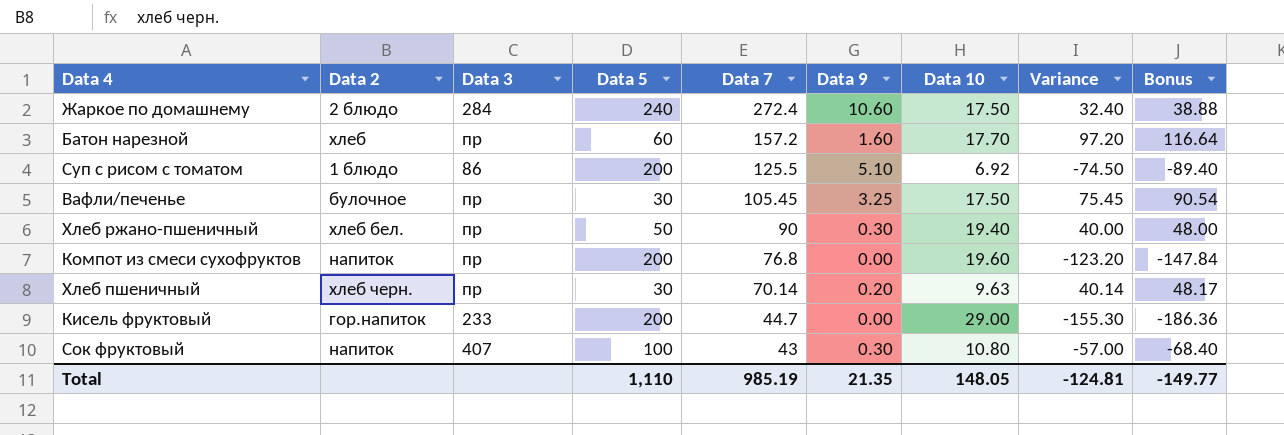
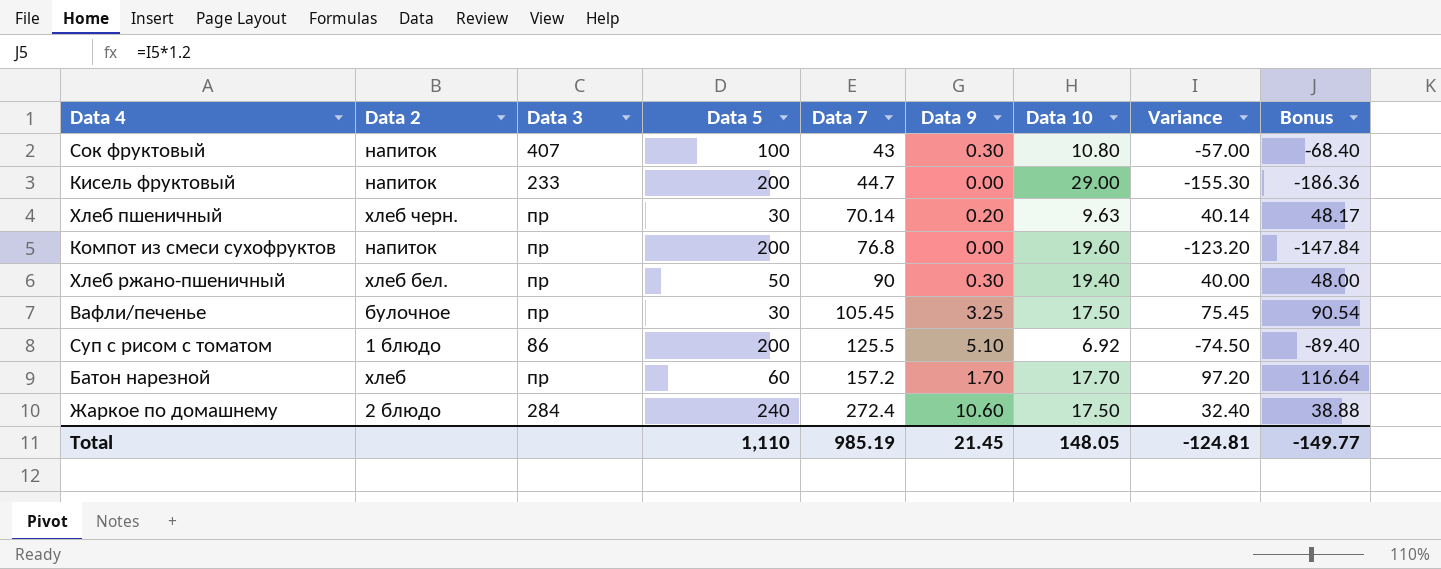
row order: Data 7 descending -> Data 7 ascending
Кисель фруктовый | Data 2: гор.напиток -> напиток
Батон нарезной | Data 9: 1.60 -> 1.70
Total | Data 9: 21.35 -> 21.45

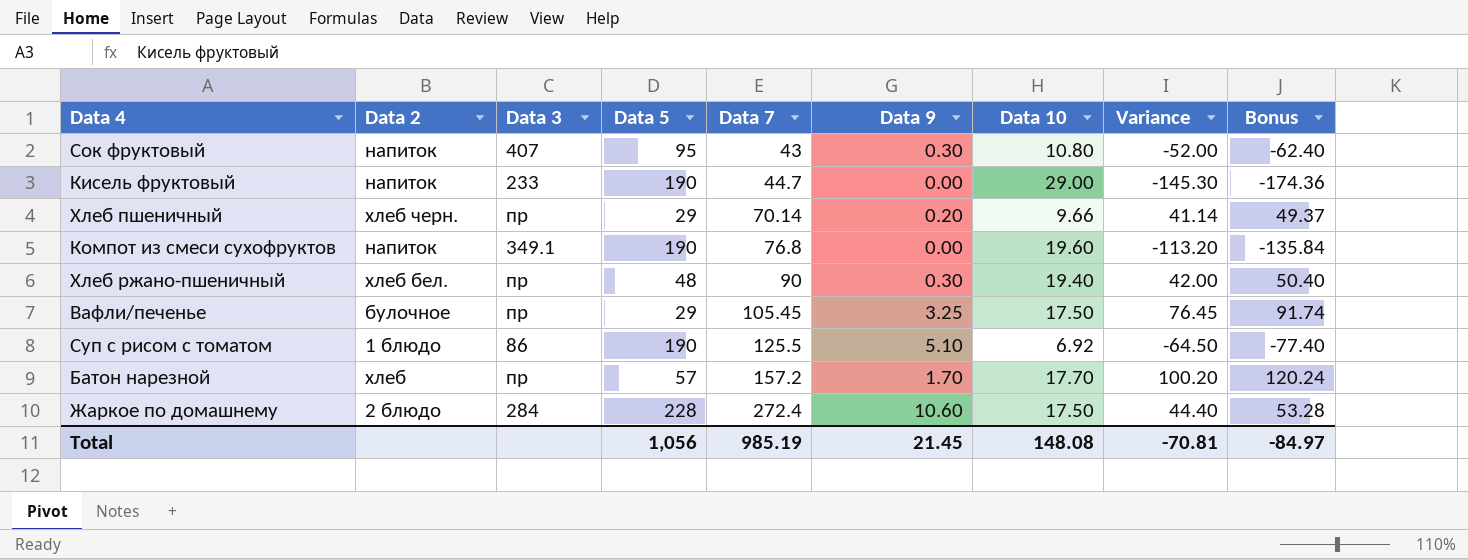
Сок фруктовый | Data 5: 100 -> 95
Сок фруктовый | Variance: -57.00 -> -52.00
Сок фруктовый | Bonus: -68.40 -> -62.40
Кисель фруктовый | Data 5: 200 -> 190
Кисель фруктовый | Variance: -155.30 -> -145.30
Кисель фруктовый | Bonus: -186.36 -> -174.36
Хлеб пшеничный | Data 5: 30 -> 29
Хлеб пшеничный | Data 10: 9.63 -> 9.66
Хлеб пшеничный | Variance: 40.14 -> 41.14
Хлеб пшеничный | Bonus: 48.17 -> 49.37
Компот из смеси сухофруктов | Data 3: пр -> 349.1
Компот из смеси сухофруктов | Data 5: 200 -> 190
Компот из смеси сухофруктов | Variance: -123.20 -> -113.20
Компот из смеси сухофруктов | Bonus: -147.84 -> -135.84
Хлеб ржано-пшеничный | Data 5: 50 -> 48
Хлеб ржано-пшеничный | Variance: 40.00 -> 42.00
Хлеб ржано-пшеничный | Bonus: 48.00 -> 50.40
Вафли/печенье | Data 5: 30 -> 29
Вафли/печенье | Variance: 75.45 -> 76.45
Вафли/печенье | Bonus: 90.54 -> 91.74
Суп с рисом с томатом | Data 5: 200 -> 190
Суп с рисом с томатом | Variance: -74.50 -> -64.50
Суп с рисом с томатом | Bonus: -89.40 -> -77.40
Батон нарезной | Data 5: 60 -> 57
Батон нарезной | Variance: 97.20 -> 100.20
Батон нарезной | Bonus: 116.64 -> 120.24
Жаркое по домашнему | Data 5: 240 -> 228
Жаркое по домашнему | Variance: 32.40 -> 44.40
Жаркое по домашнему | Bonus: 38.88 -> 53.28
Total | Data 5: 1,110 -> 1,056
Total | Data 10: 148.05 -> 148.08
Total | Variance: -124.81 -> -70.81
Total | Bonus: -149.77 -> -84.97

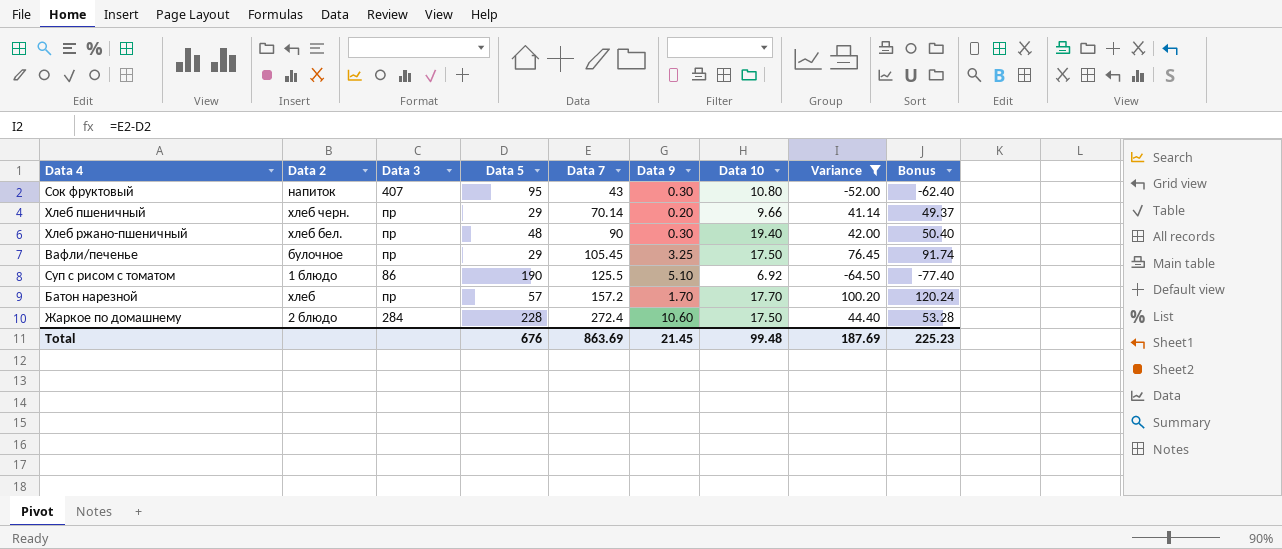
filter: none -> Variance >= -64.50
Total | Data 5: 1,056 -> 676
Total | Data 7: 985.19 -> 863.69
Total | Data 10: 148.08 -> 99.48
Total | Variance: -70.81 -> 187.69
Total | Bonus: -84.97 -> 225.23

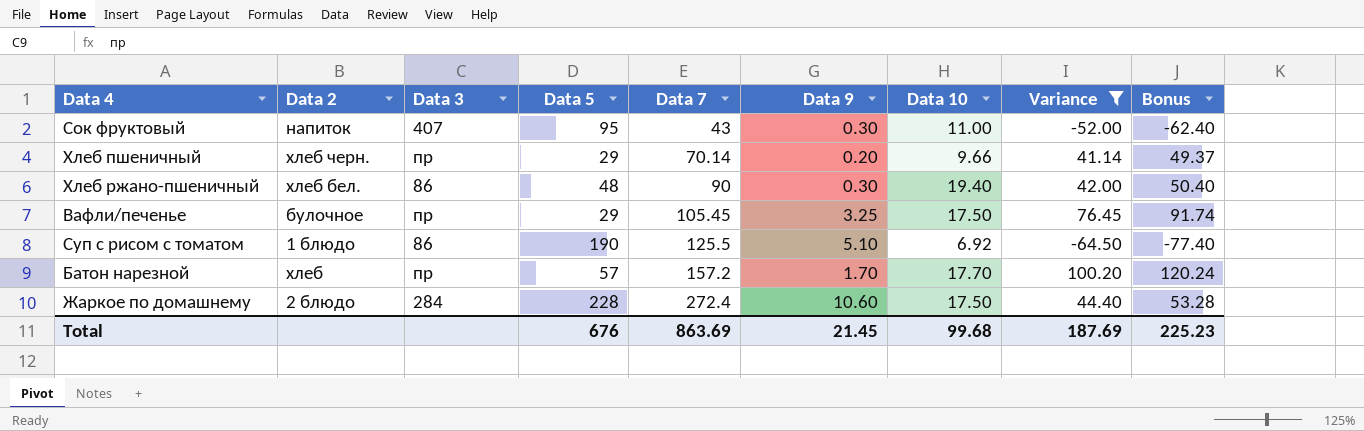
Сок фруктовый | Data 10: 10.80 -> 11.00
Хлеб ржано-пшеничный | Data 3: пр -> 86
Total | Data 10: 99.48 -> 99.68

